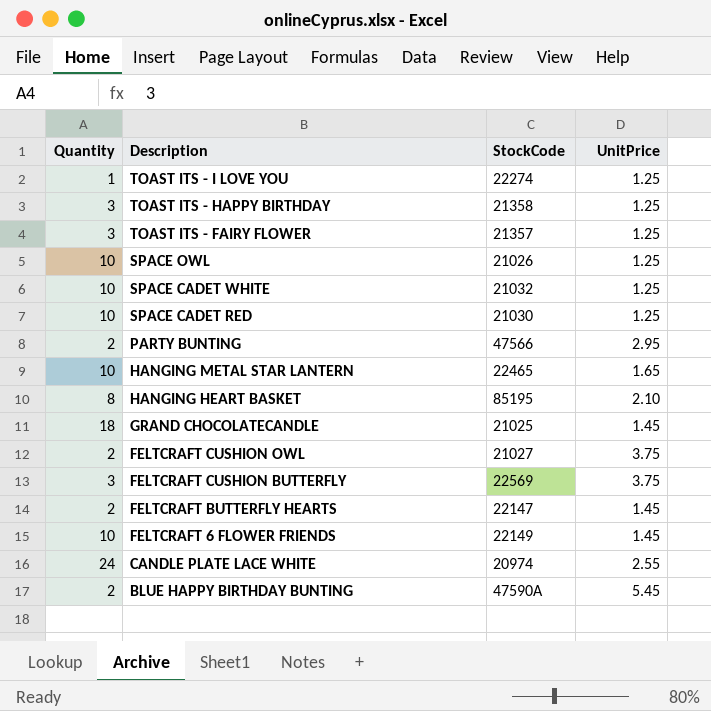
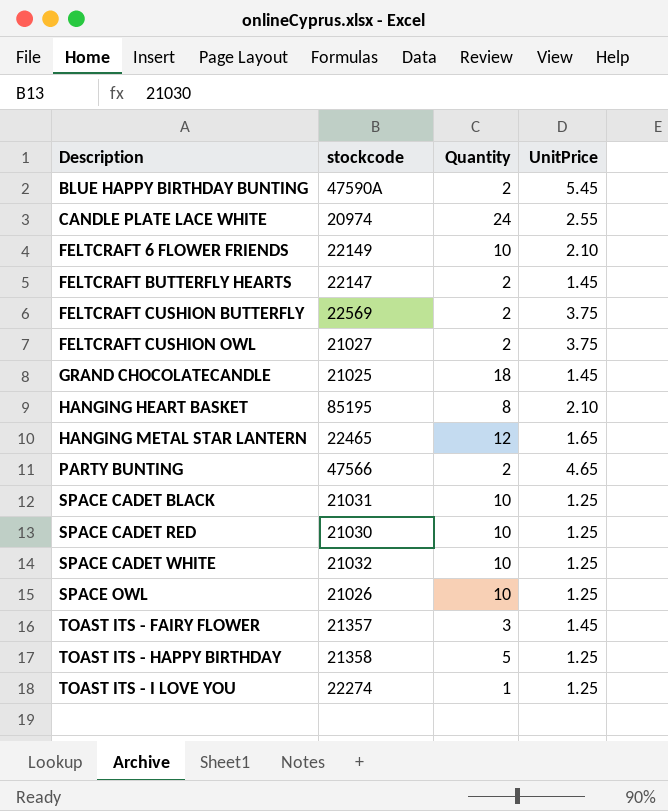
row order: Description descending -> Description ascending
column name: StockCode -> stockcode
column Quantity | position: 1 -> 3
FELTCRAFT 6 FLOWER FRIENDS | UnitPrice: 1.45 -> 2.10
FELTCRAFT CUSHION BUTTERFLY | Quantity: 3 -> 2
HANGING METAL STAR LANTERN | Quantity: 10 -> 12
PARTY BUNTING | UnitPrice: 2.95 -> 4.65
row SPACE CADET BLACK: none -> 21031 | 10 | 1.25
TOAST ITS - FAIRY FLOWER | UnitPrice: 1.25 -> 1.45
TOAST ITS - HAPPY BIRTHDAY | Quantity: 3 -> 5

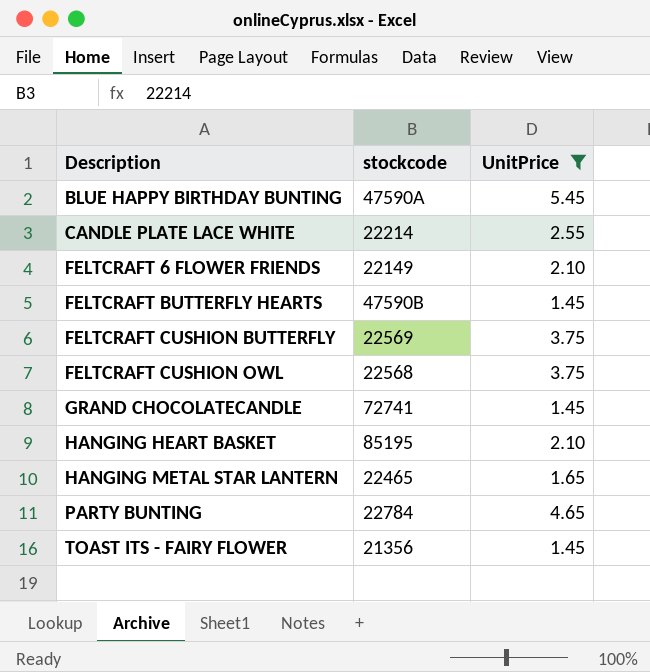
filter: none -> UnitPrice != 1.25
column Quantity | position: 3 -> none
CANDLE PLATE LACE WHITE | stockcode: 20974 -> 22214
FELTCRAFT BUTTERFLY HEARTS | stockcode: 22147 -> 47590B
FELTCRAFT CUSHION OWL | stockcode: 21027 -> 22568
GRAND CHOCOLATECANDLE | stockcode: 21025 -> 72741
PARTY BUNTING | stockcode: 47566 -> 22784
TOAST ITS - FAIRY FLOWER | stockcode: 21357 -> 21356

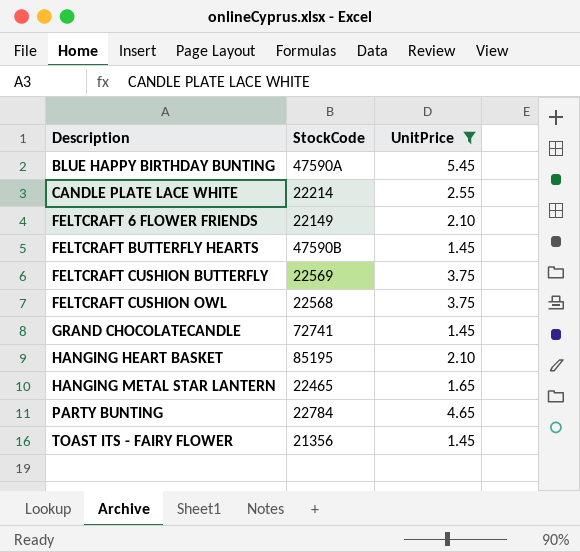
column name: stockcode -> StockCode

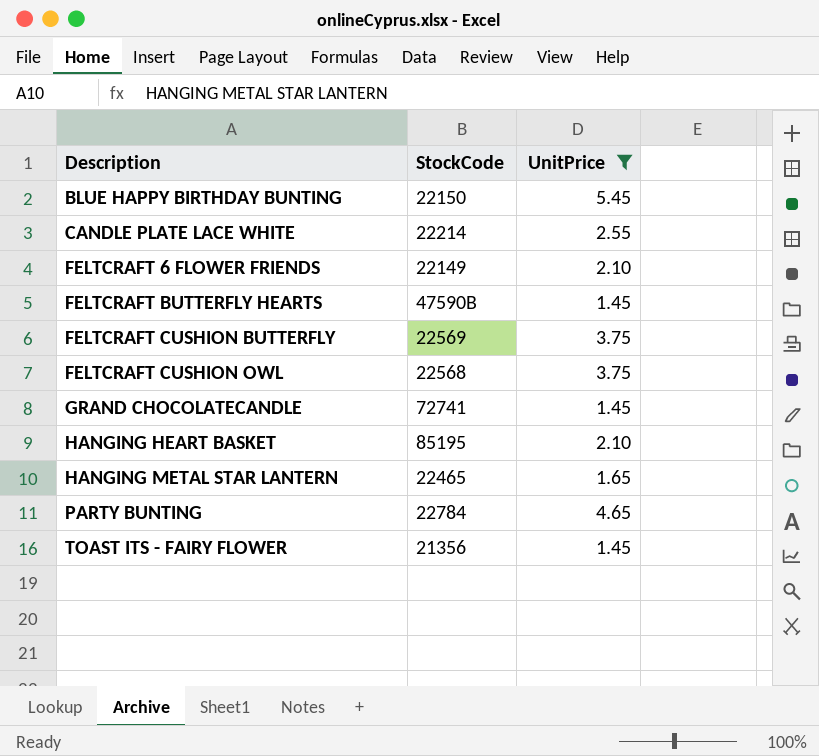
BLUE HAPPY BIRTHDAY BUNTING | StockCode: 47590A -> 22150

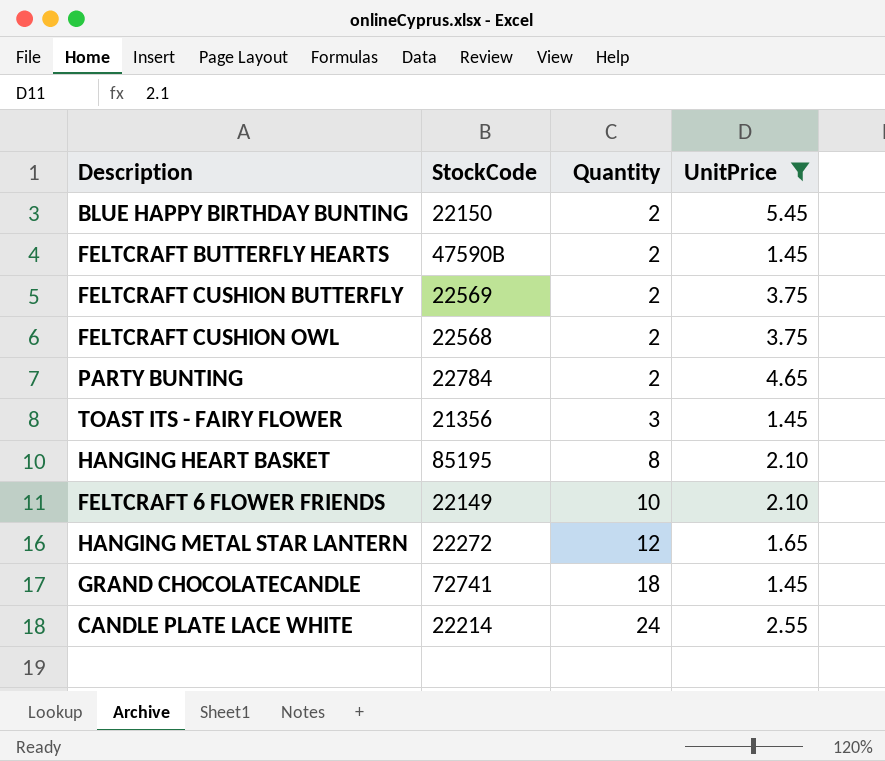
row order: Description ascending -> Quantity ascending
column Quantity | position: none -> 3
HANGING METAL STAR LANTERN | StockCode: 22465 -> 22272

